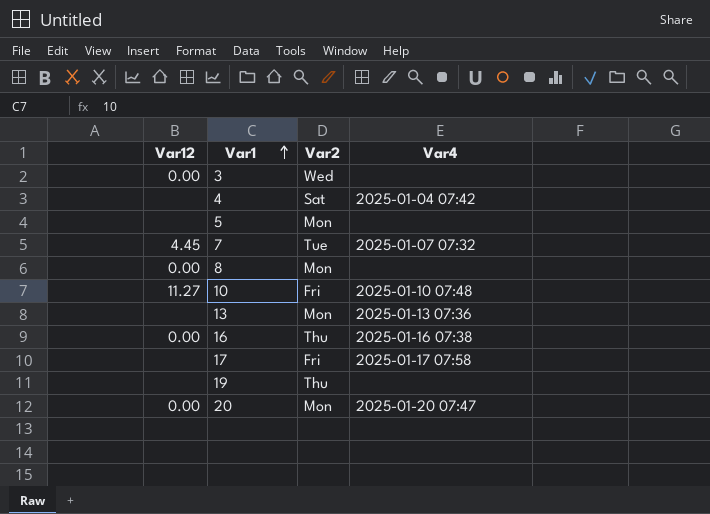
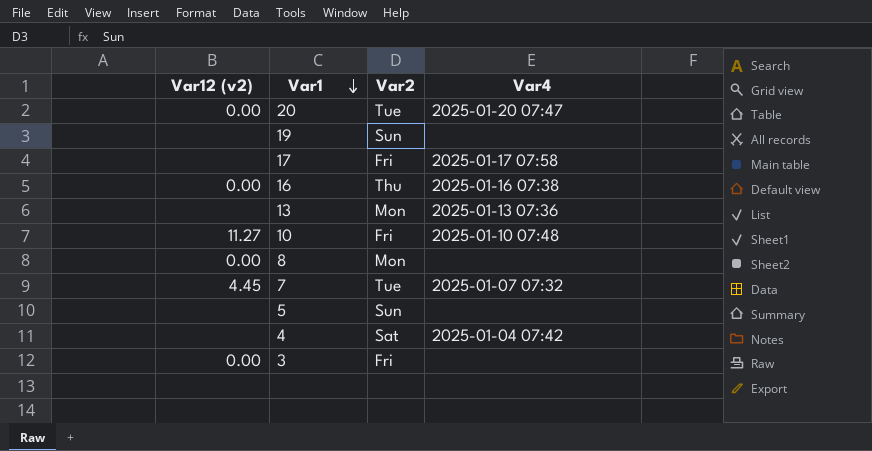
row order: Var1 ascending -> Var1 descending
column name: Var12 -> Var12 (v2)
20 | Var2: Mon -> Tue
19 | Var2: Thu -> Sun
5 | Var2: Mon -> Sun
3 | Var2: Wed -> Fri

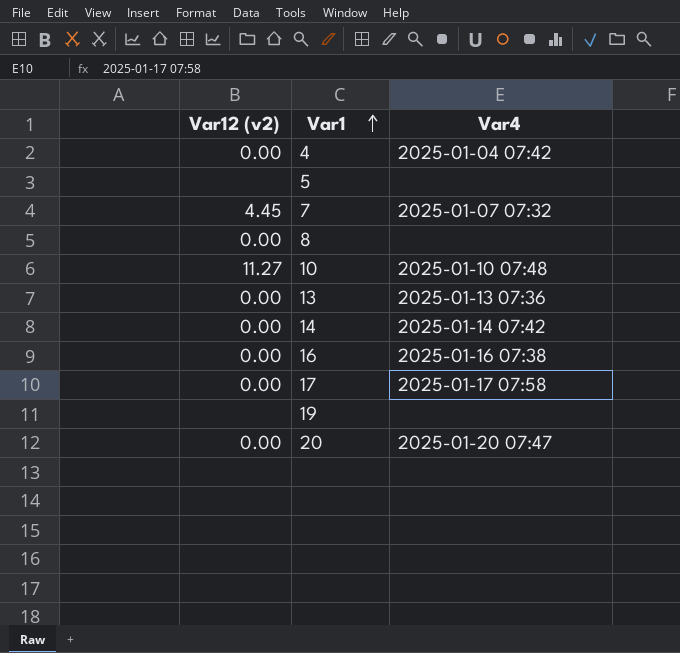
row order: Var1 descending -> Var1 ascending
column Var2 | position: 3 -> none
row 3: 0.00 | Fri | none -> none
4 | Var12 (v2): none -> 0.00
13 | Var12 (v2): none -> 0.00
row 14: none -> 0.00 | 2025-01-14 07:42
17 | Var12 (v2): none -> 0.00

